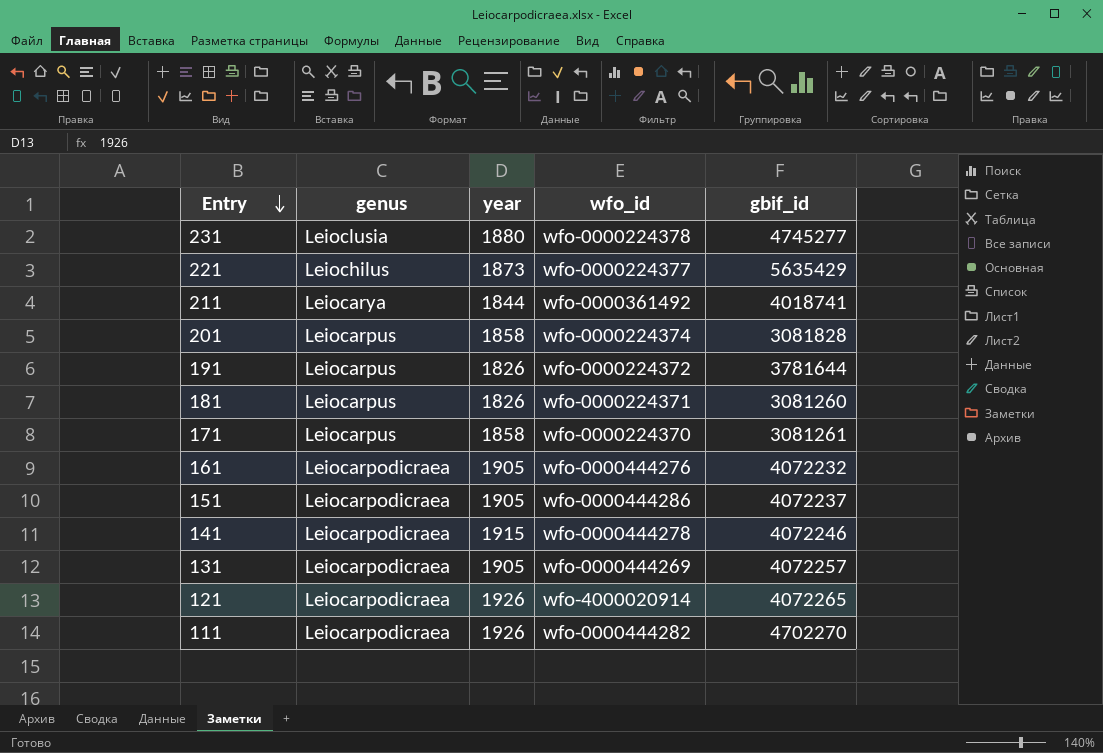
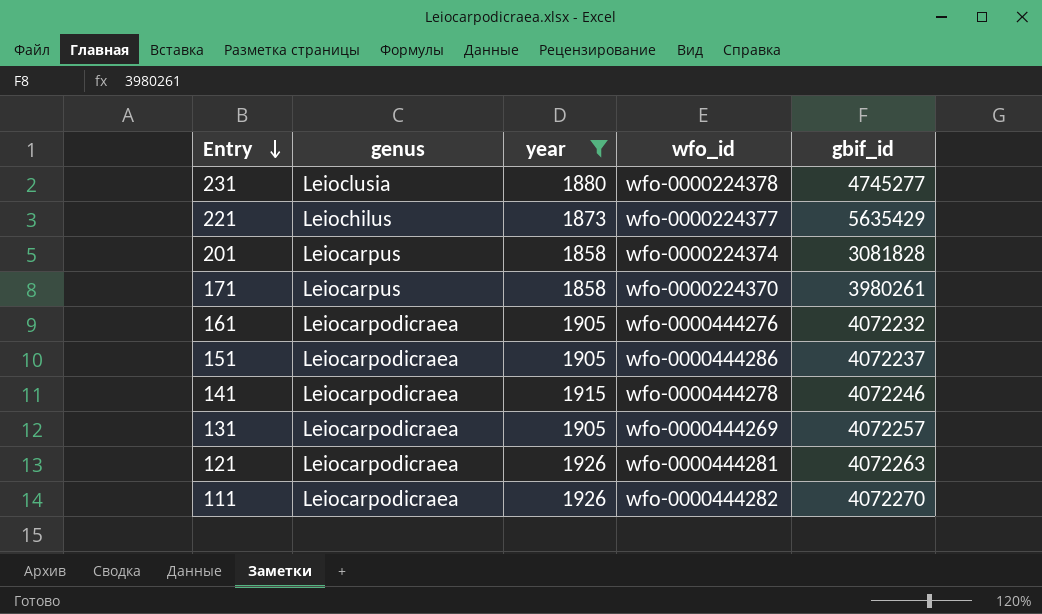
filter: none -> year >= 1858
171 | gbif_id: 3081261 -> 3980261
121 | wfo_id: wfo-4000020914 -> wfo-0000444281
121 | gbif_id: 4072265 -> 4072263
111 | gbif_id: 4702270 -> 4072270

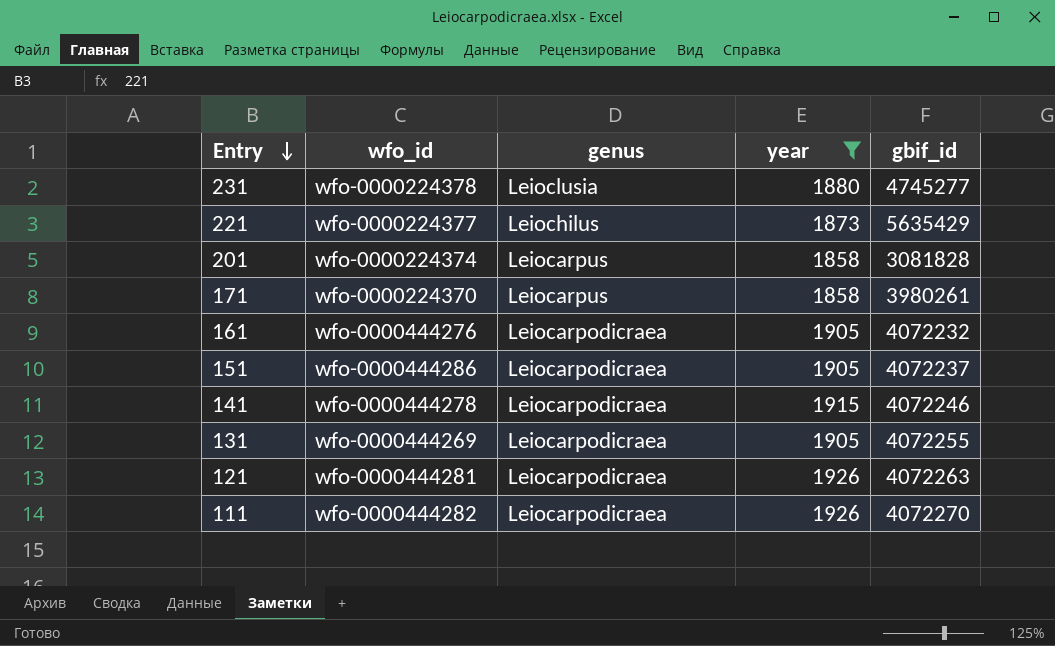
column wfo_id | position: 4 -> 2
131 | gbif_id: 4072257 -> 4072255

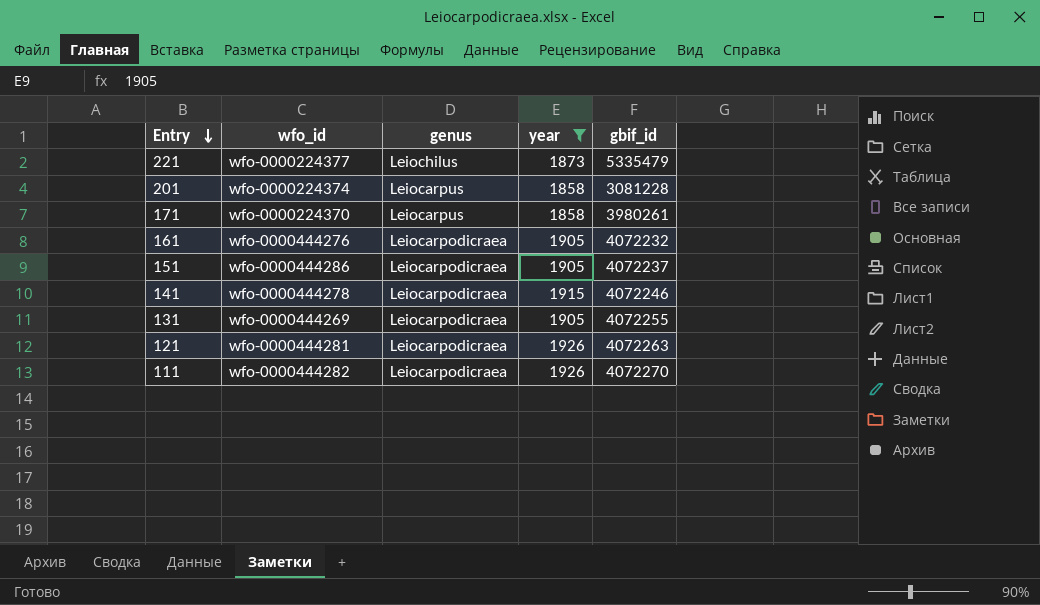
row 231: wfo-0000224378 | Leioclusia | 1880 | 4745277 -> none
221 | gbif_id: 5635429 -> 5335479
201 | gbif_id: 3081828 -> 3081228

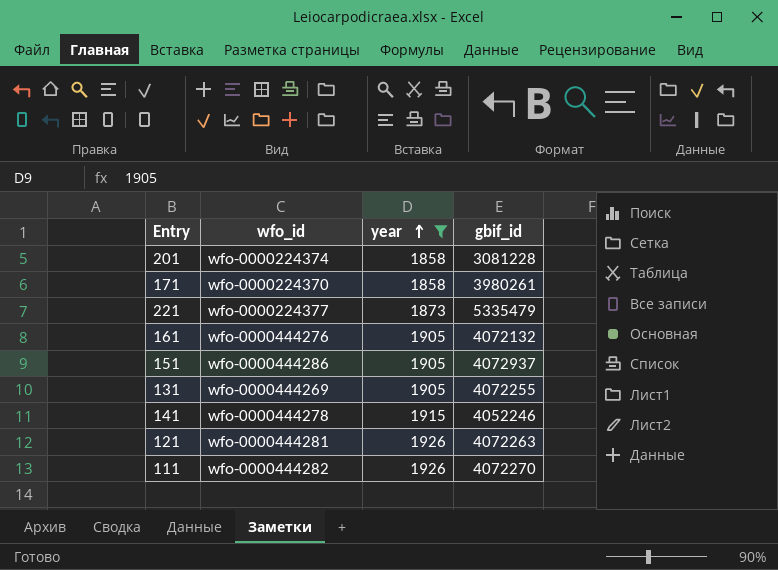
row order: Entry descending -> year ascending
column genus | position: 3 -> none
161 | gbif_id: 4072232 -> 4072132
151 | gbif_id: 4072237 -> 4072937
141 | gbif_id: 4072246 -> 4052246

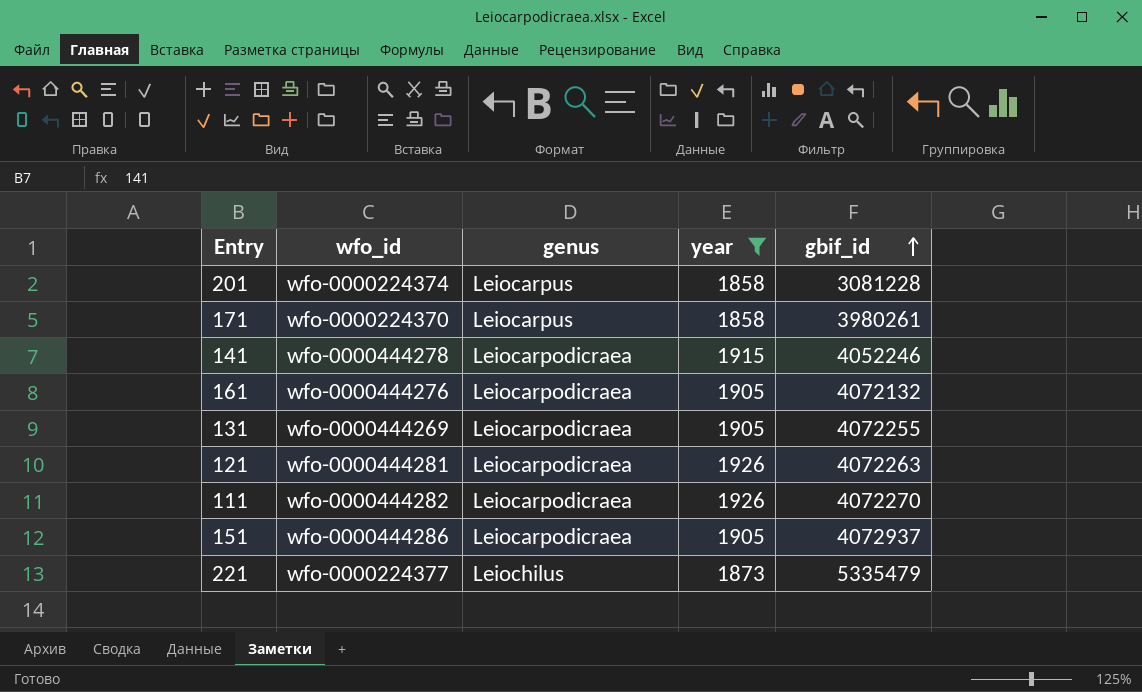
row order: year ascending -> gbif_id ascending
column genus | position: none -> 3

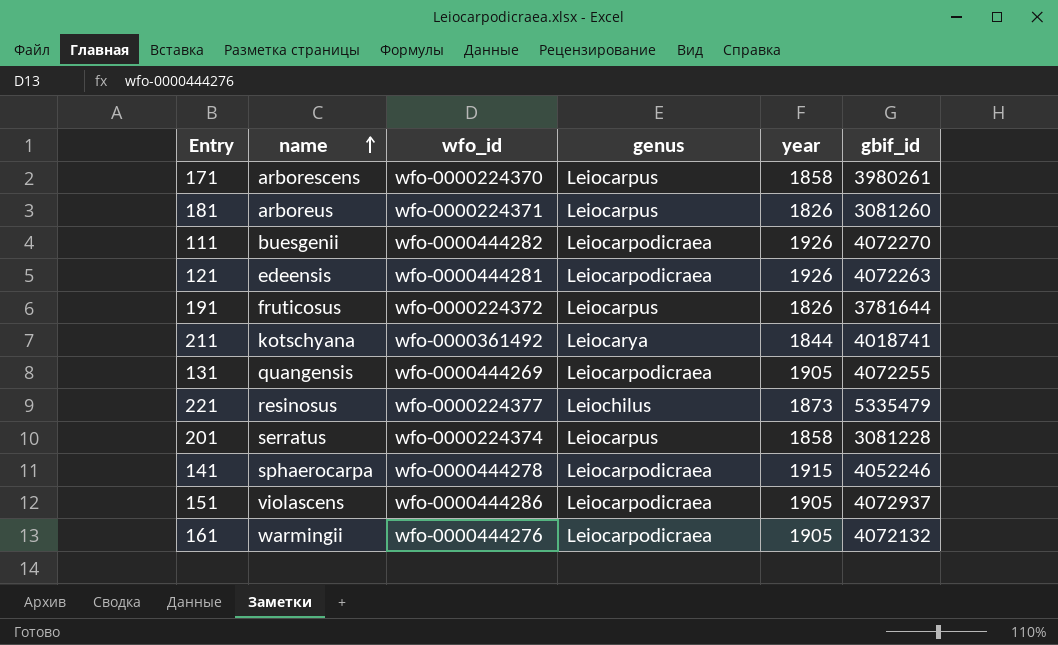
filter: year >= 1858 -> none
row order: gbif_id ascending -> name ascending
column name | position: none -> 2

